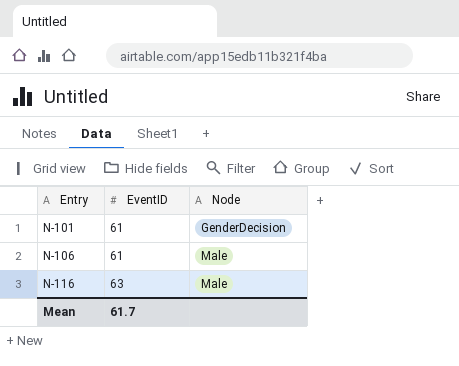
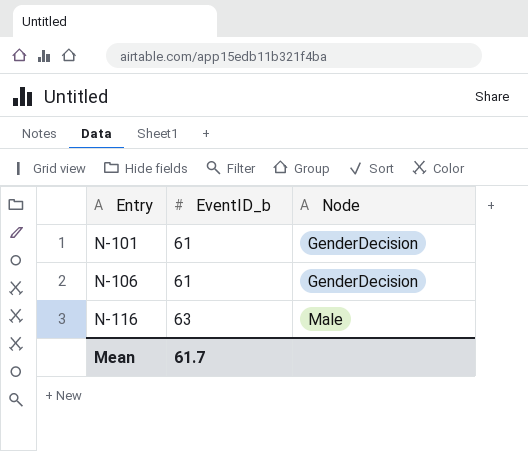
column name: EventID -> EventID_b
N-106 | Node: Male -> GenderDecision

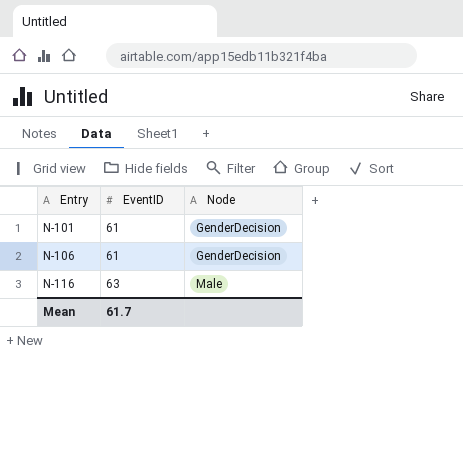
column name: EventID_b -> EventID

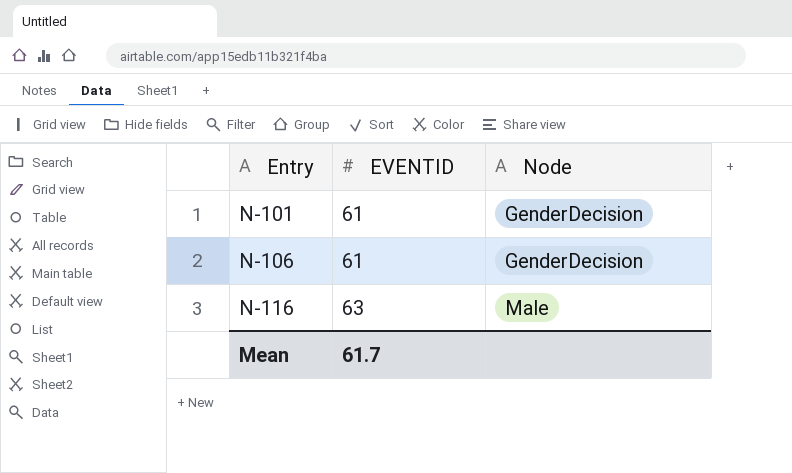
column name: EventID -> EVENTID

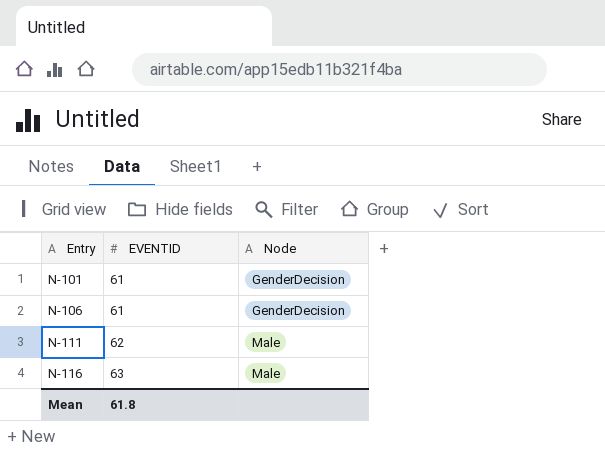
row N-111: none -> 62 | Male
Mean | EVENTID: 61.7 -> 61.8

